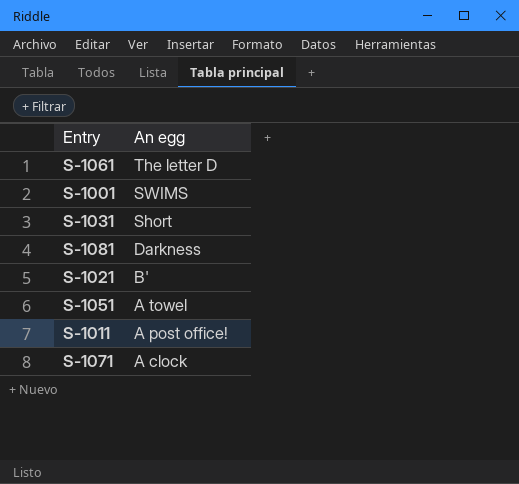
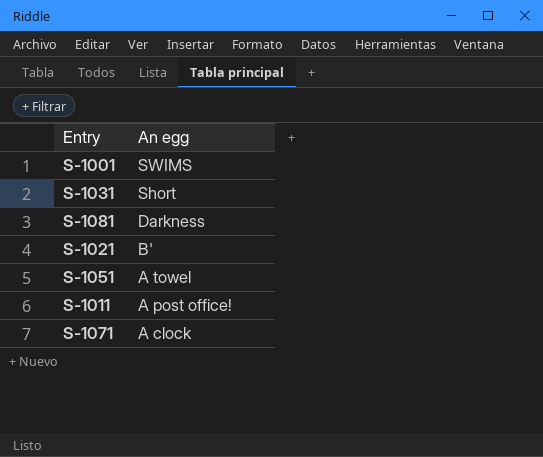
row S-1061: The letter D -> none

